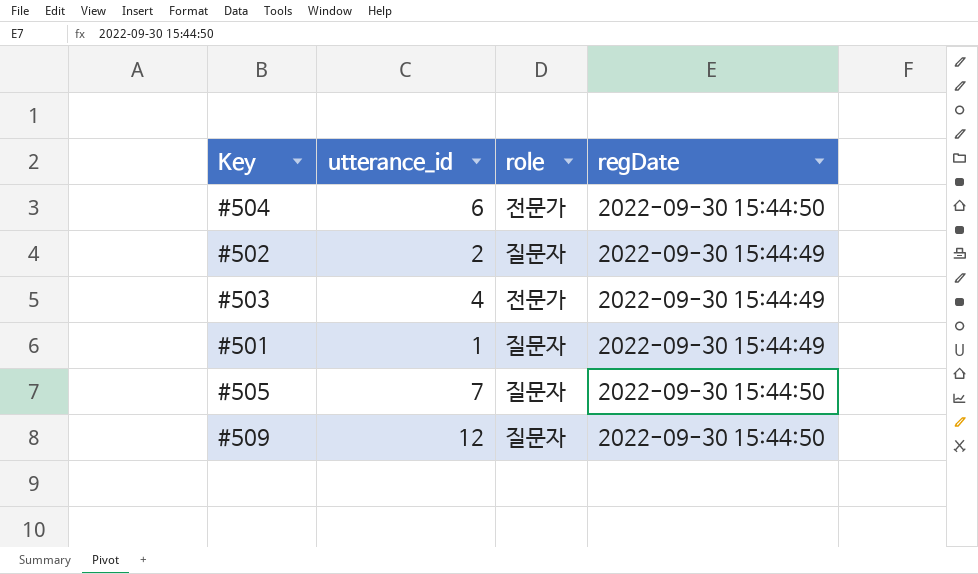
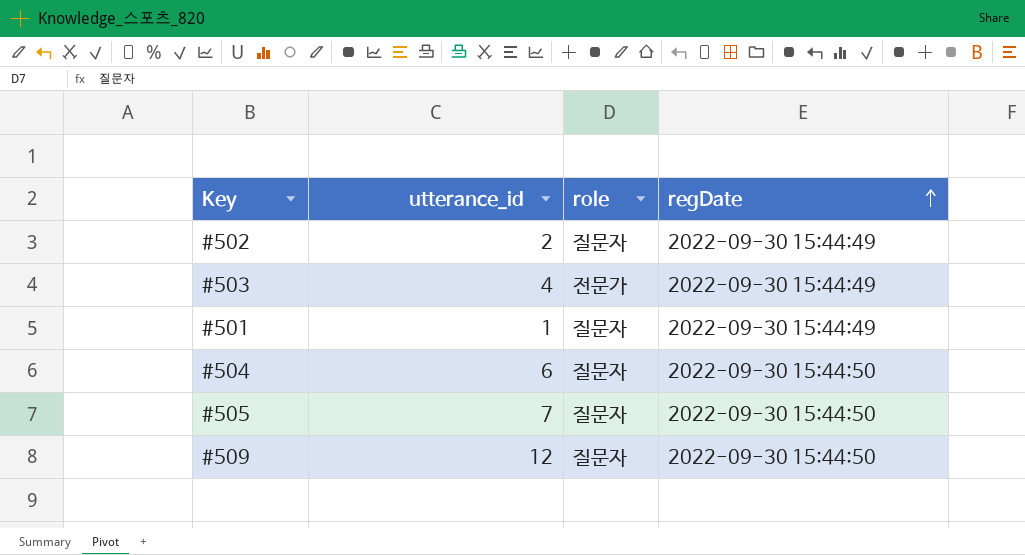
row order: none -> regDate ascending
#504 | role: 전문가 -> 질문자

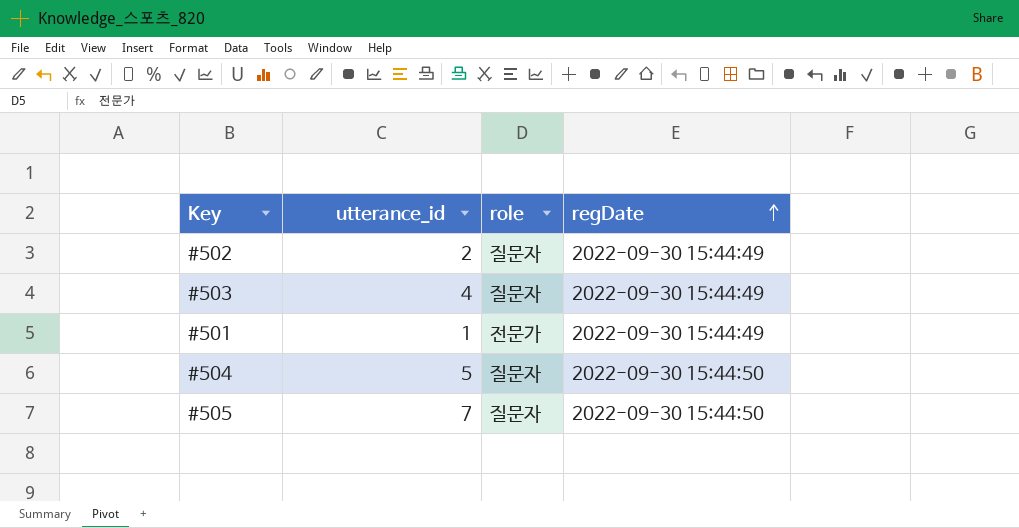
row #509: 12 | 질문자 | 2022-09-30 15:44:50 -> none
#503 | role: 전문가 -> 질문자
#501 | role: 질문자 -> 전문가
#504 | utterance_id: 6 -> 5

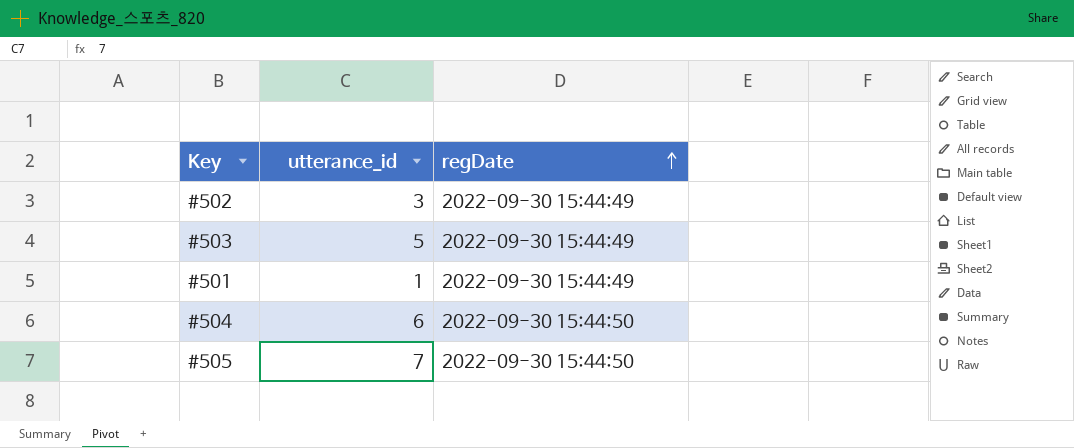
column role | position: 3 -> none
#502 | utterance_id: 2 -> 3
#503 | utterance_id: 4 -> 5
#504 | utterance_id: 5 -> 6

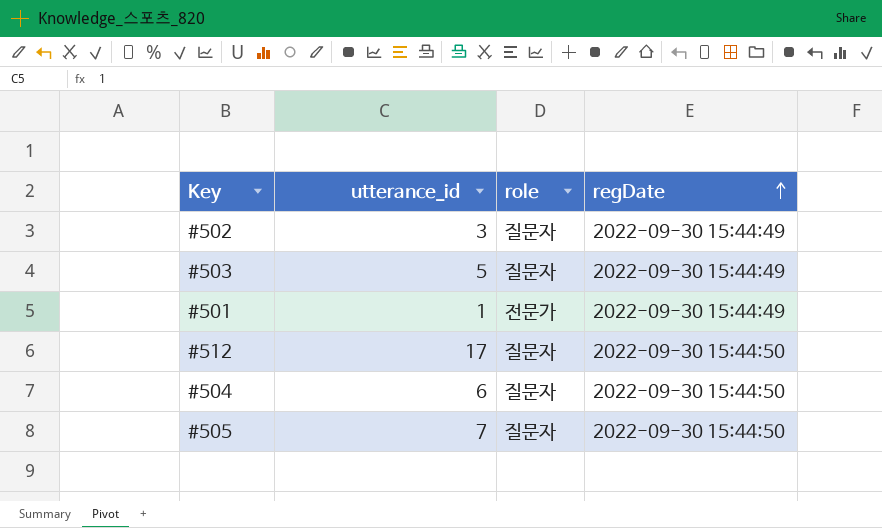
column role | position: none -> 3
row #512: none -> 17 | 질문자 | 2022-09-30 15:44:50

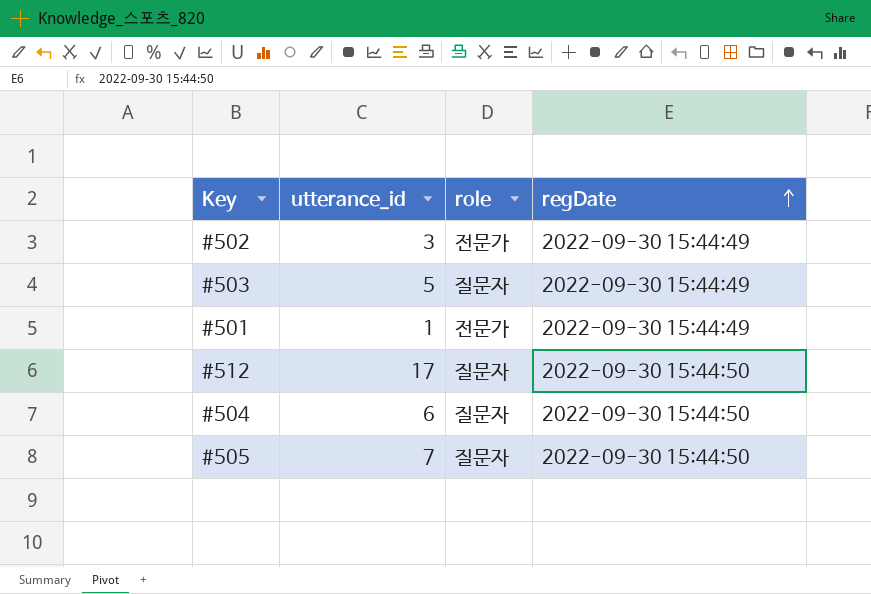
#502 | role: 질문자 -> 전문가

